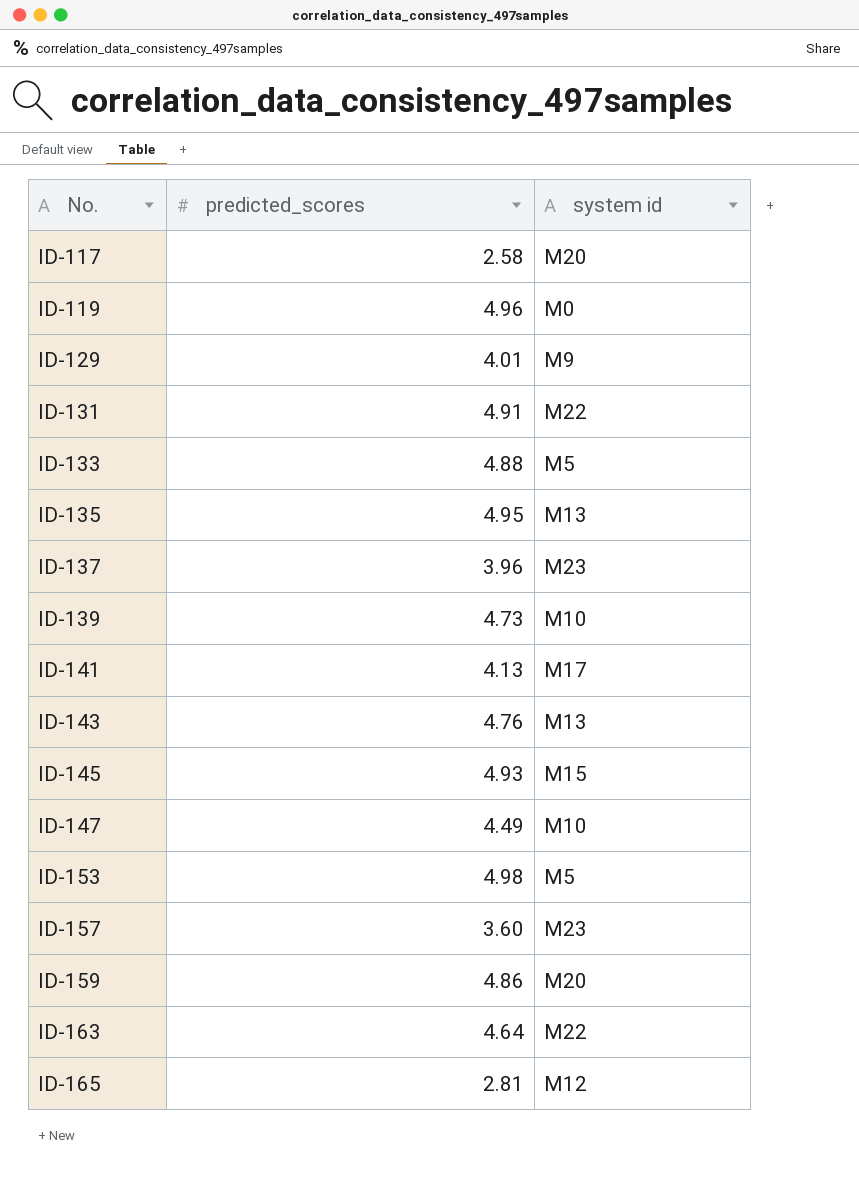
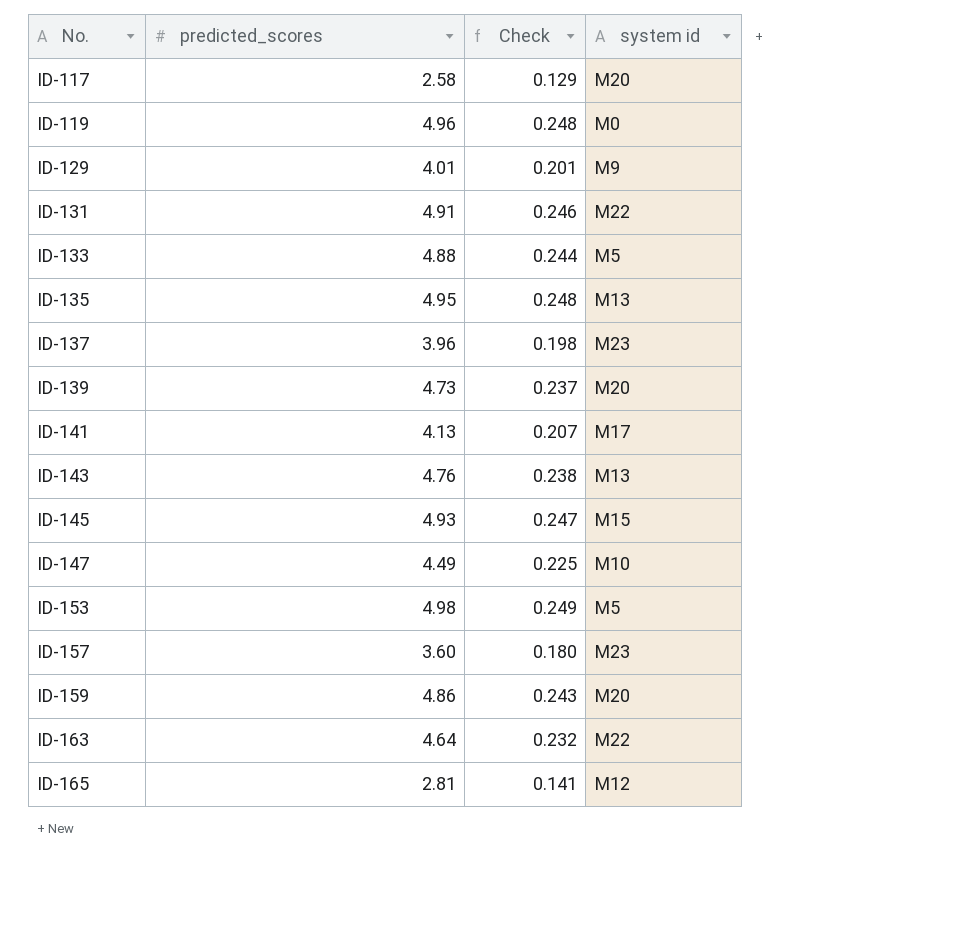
column Check | formula: none -> [predicted_scores] * 0.05
ID-139 | system id: M10 -> M20

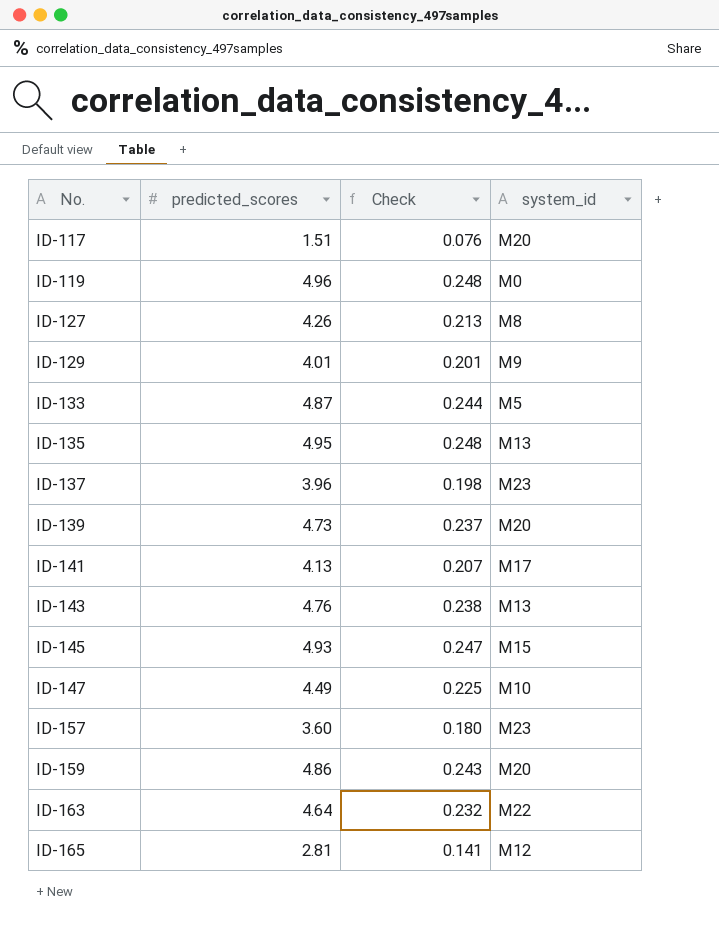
column name: system id -> system_id
row ID-131: 4.91 | 0.246 | M22 -> none
row ID-153: 4.98 | 0.249 | M5 -> none
ID-117 | predicted_scores: 2.58 -> 1.51
ID-117 | Check: 0.129 -> 0.076
row ID-127: none -> 4.26 | 0.213 | M8
ID-133 | predicted_scores: 4.88 -> 4.87

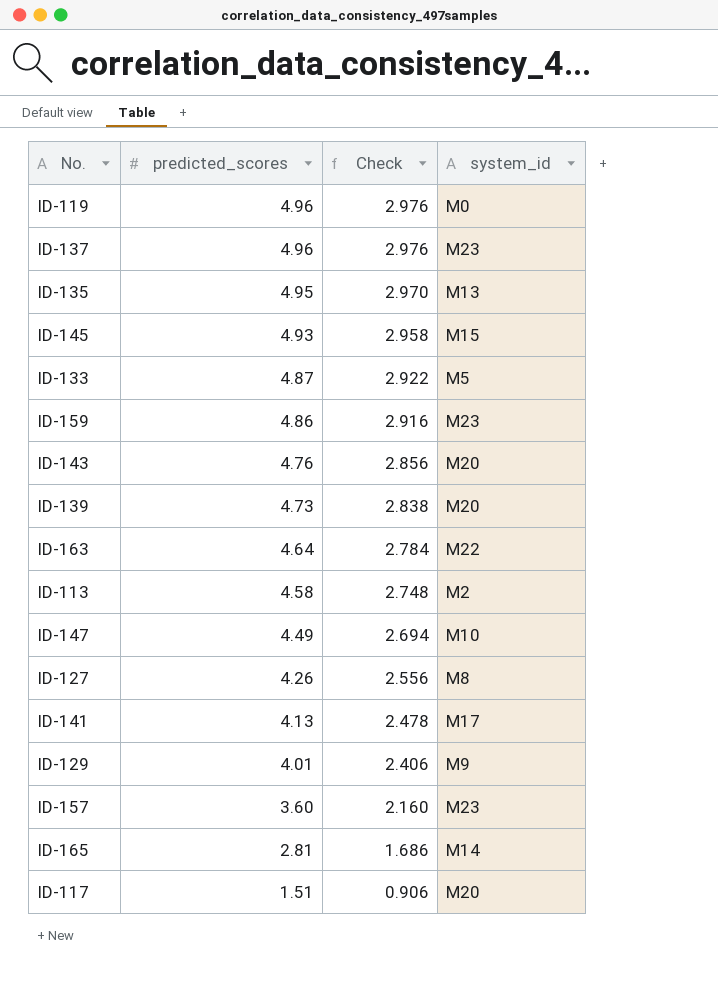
row order: No. ascending -> predicted_scores descending
column Check | formula: [predicted_scores] * 0.05 -> [predicted_scores] * 0.6
ID-137 | predicted_scores: 3.96 -> 4.96
ID-159 | system_id: M20 -> M23
ID-143 | system_id: M13 -> M20
row ID-113: none -> 4.58 | 2.748 | M2
ID-165 | system_id: M12 -> M14

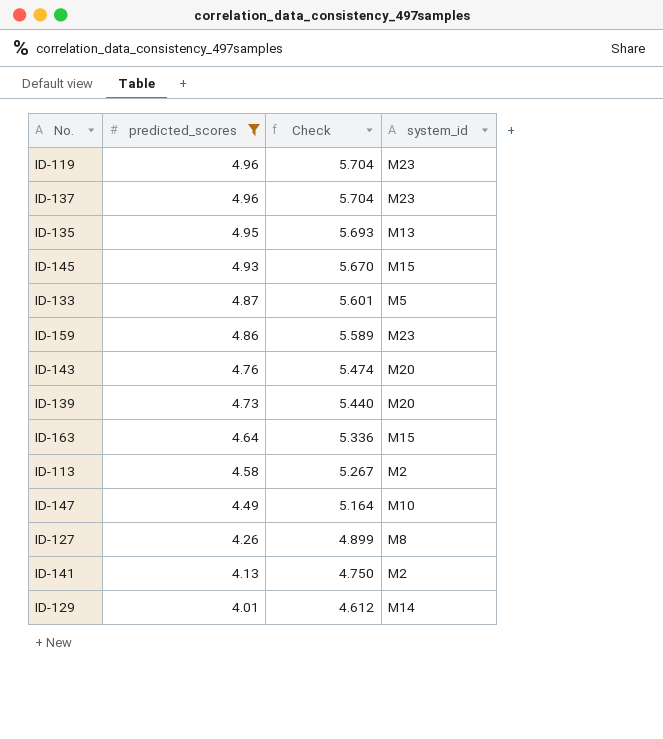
filter: none -> predicted_scores >= 4.01
column Check | formula: [predicted_scores] * 0.6 -> [predicted_scores] * 1.15
ID-119 | system_id: M0 -> M23
ID-163 | system_id: M22 -> M15
ID-141 | system_id: M17 -> M2
ID-129 | system_id: M9 -> M14

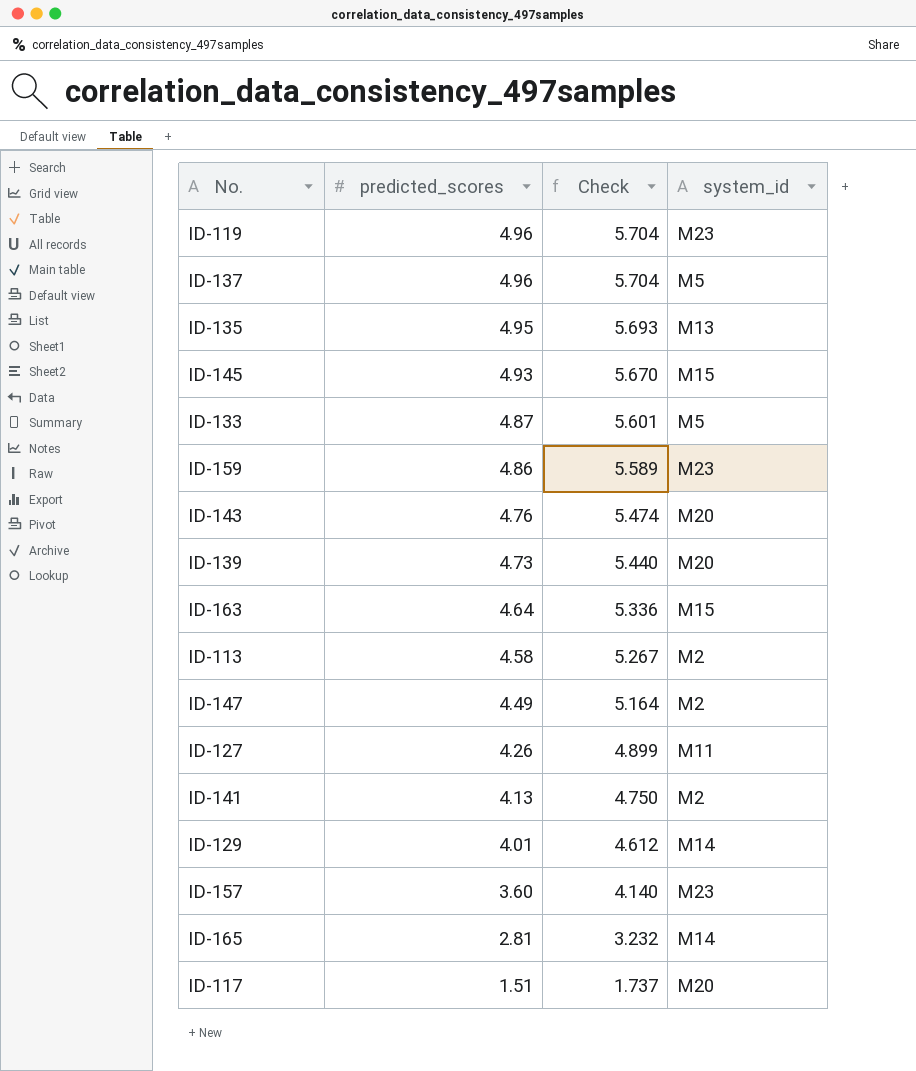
filter: predicted_scores >= 4.01 -> none
ID-137 | system_id: M23 -> M5
ID-147 | system_id: M10 -> M2
ID-127 | system_id: M8 -> M11

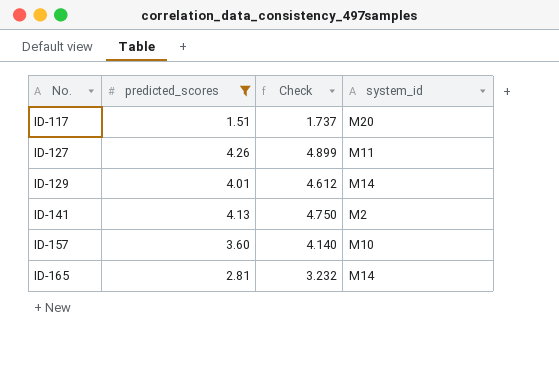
filter: none -> predicted_scores <= 4.26
row order: predicted_scores descending -> No. ascending
ID-157 | system_id: M23 -> M10

